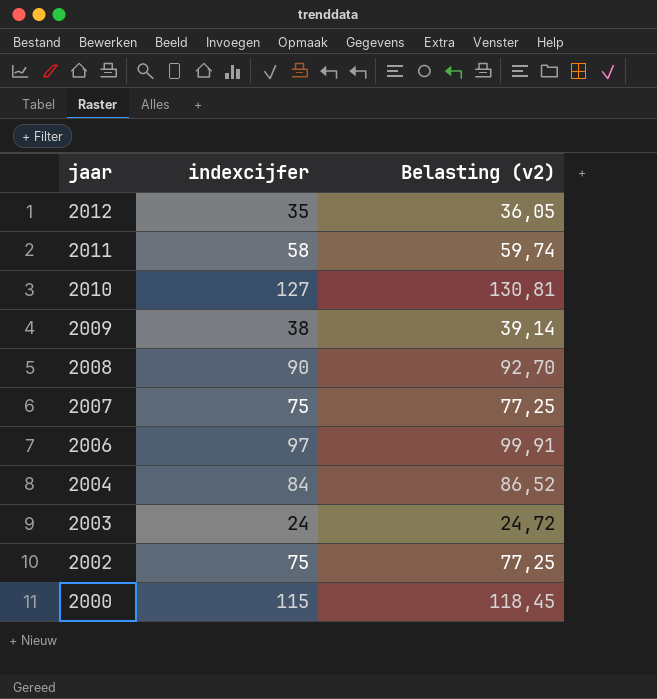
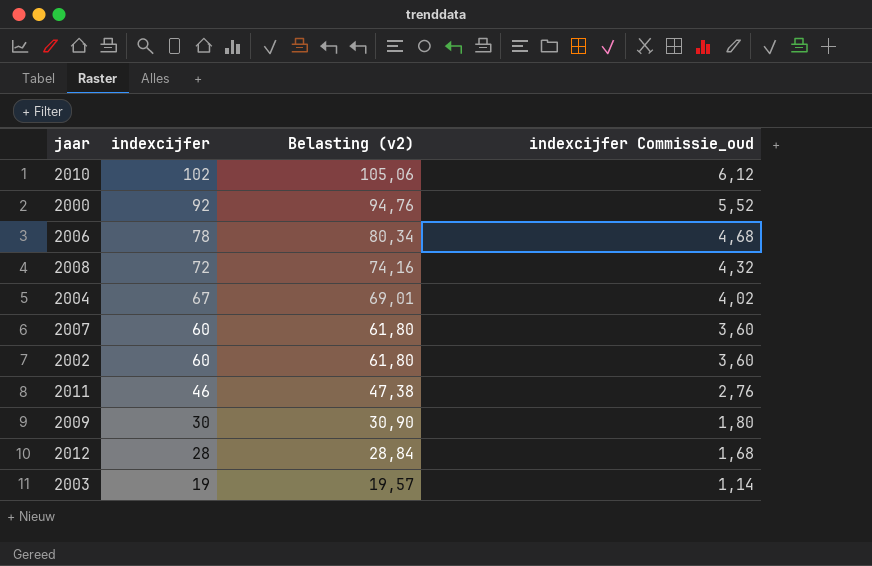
row order: jaar descending -> indexcijfer descending
column indexcijfer Commissie_oud | formula: none -> [indexcijfer] * 0,06
2010 | indexcijfer: 127 -> 102
2010 | Belasting (v2): 130,81 -> 105,06
2000 | indexcijfer: 115 -> 92
2000 | Belasting (v2): 118,45 -> 94,76
2006 | indexcijfer: 97 -> 78
2006 | Belasting (v2): 99,91 -> 80,34
2008 | indexcijfer: 90 -> 72
2008 | Belasting (v2): 92,70 -> 74,16
2004 | indexcijfer: 84 -> 67
2004 | Belasting (v2): 86,52 -> 69,01
2007 | indexcijfer: 75 -> 60
2007 | Belasting (v2): 77,25 -> 61,80
2002 | indexcijfer: 75 -> 60
2002 | Belasting (v2): 77,25 -> 61,80
2011 | indexcijfer: 58 -> 46
2011 | Belasting (v2): 59,74 -> 47,38
2009 | indexcijfer: 38 -> 30
2009 | Belasting (v2): 39,14 -> 30,90
2012 | indexcijfer: 35 -> 28
2012 | Belasting (v2): 36,05 -> 28,84
2003 | indexcijfer: 24 -> 19
2003 | Belasting (v2): 24,72 -> 19,57

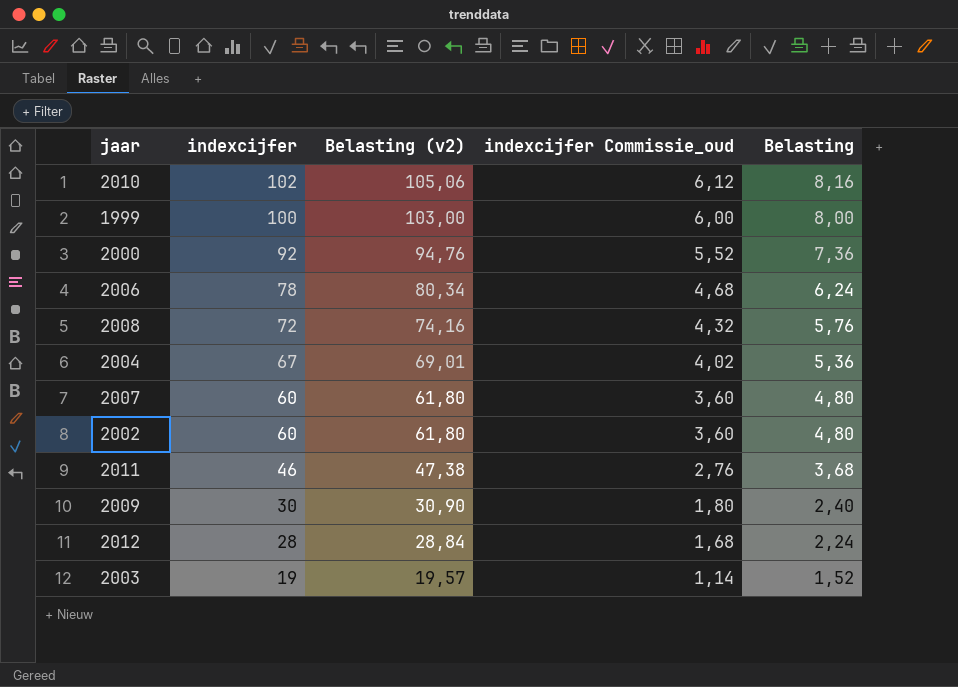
column Belasting | formula: none -> [indexcijfer] * 0,08
row 1999: none -> 100 | 103,00 | 6,00 | 8,00

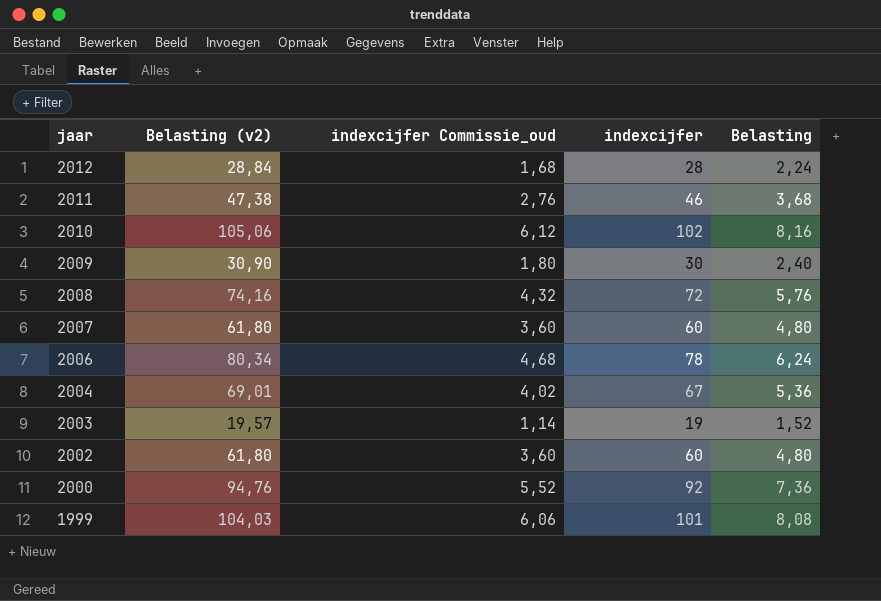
row order: indexcijfer descending -> jaar descending
column indexcijfer | position: 2 -> 4
1999 | Belasting (v2): 103,00 -> 104,03
1999 | indexcijfer Commissie_oud: 6,00 -> 6,06
1999 | indexcijfer: 100 -> 101
1999 | Belasting: 8,00 -> 8,08

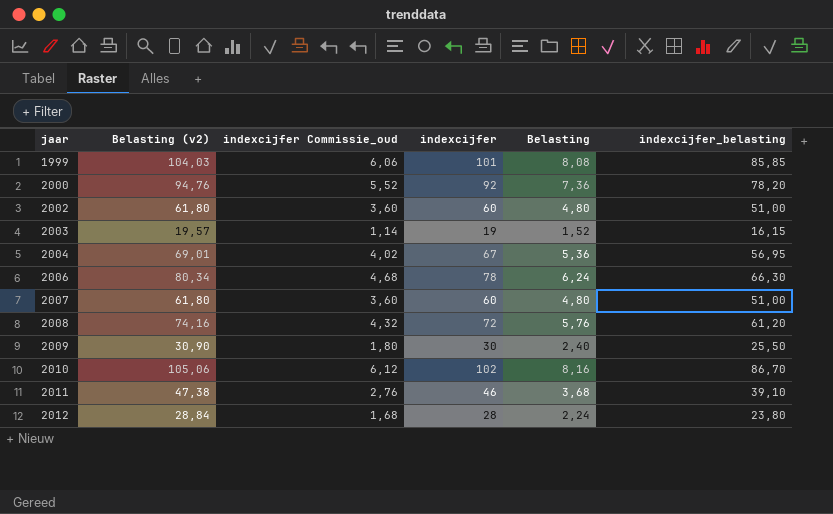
row order: jaar descending -> jaar ascending
column indexcijfer_belasting | formula: none -> [indexcijfer] * 0,85

